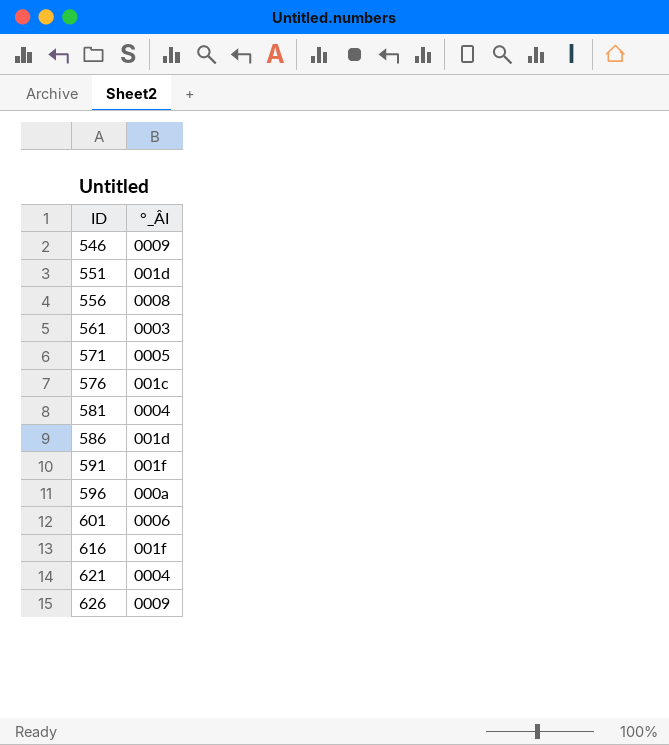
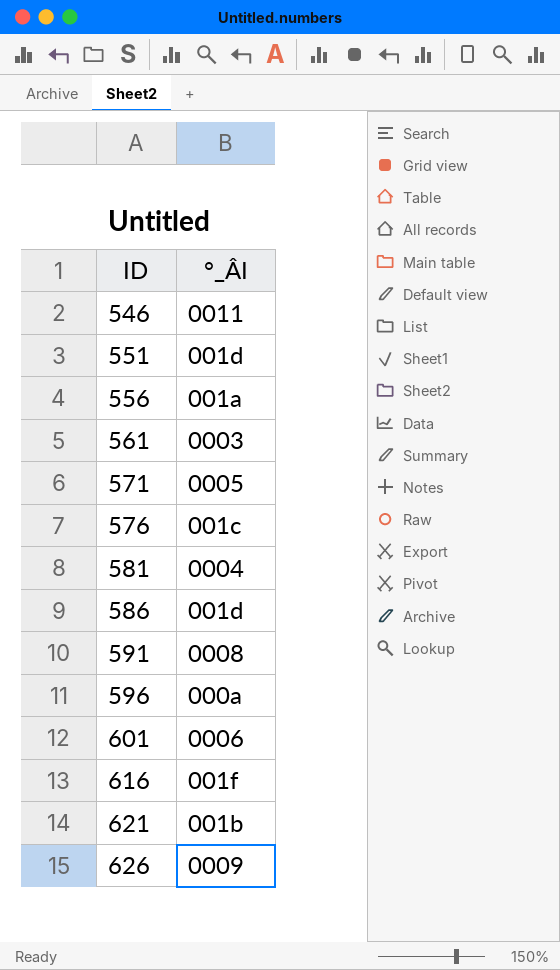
546 | °_ÂI: 0009 -> 0011
556 | °_ÂI: 0008 -> 001a
591 | °_ÂI: 001f -> 0008
621 | °_ÂI: 0004 -> 001b

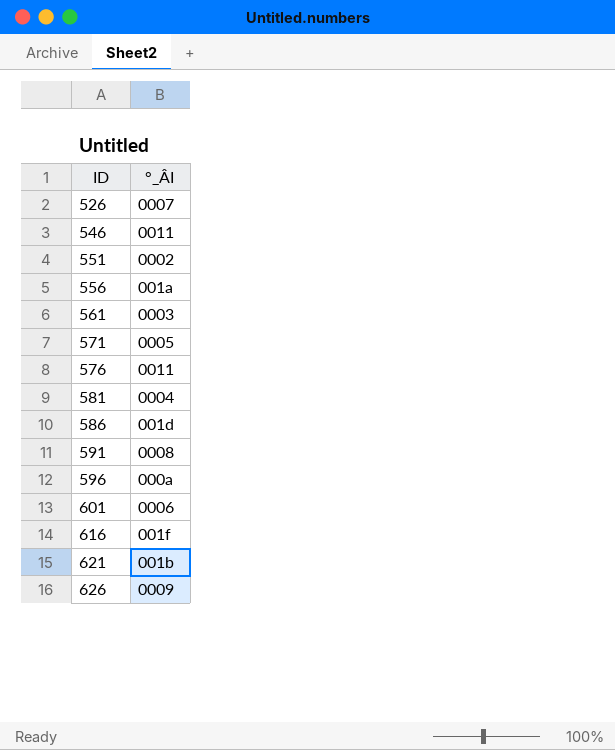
row 526: none -> 0007
551 | °_ÂI: 001d -> 0002
576 | °_ÂI: 001c -> 0011

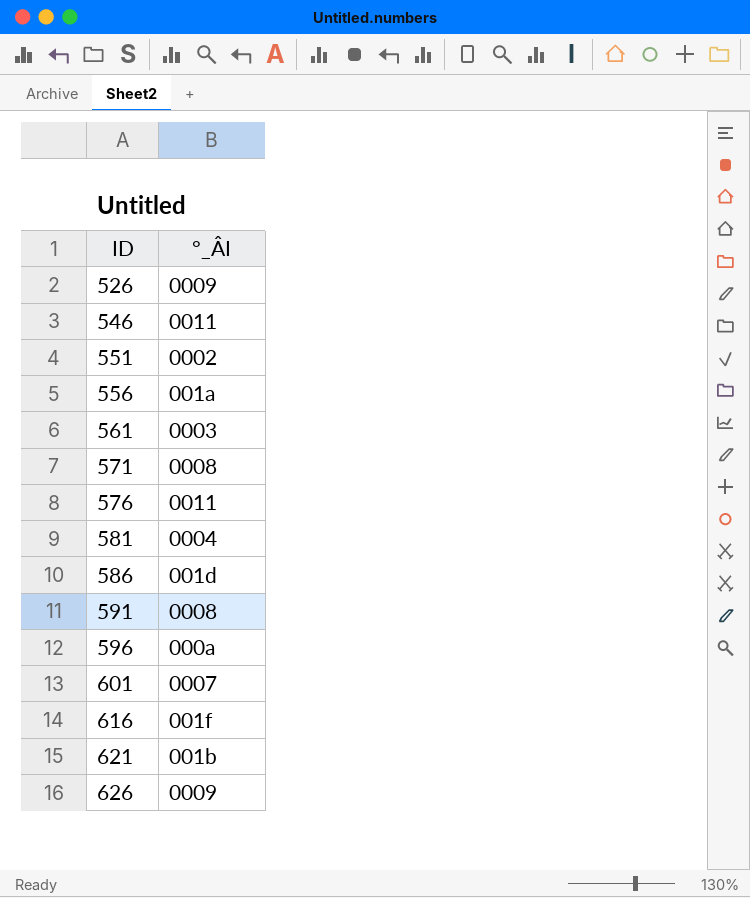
526 | °_ÂI: 0007 -> 0009
571 | °_ÂI: 0005 -> 0008
601 | °_ÂI: 0006 -> 0007

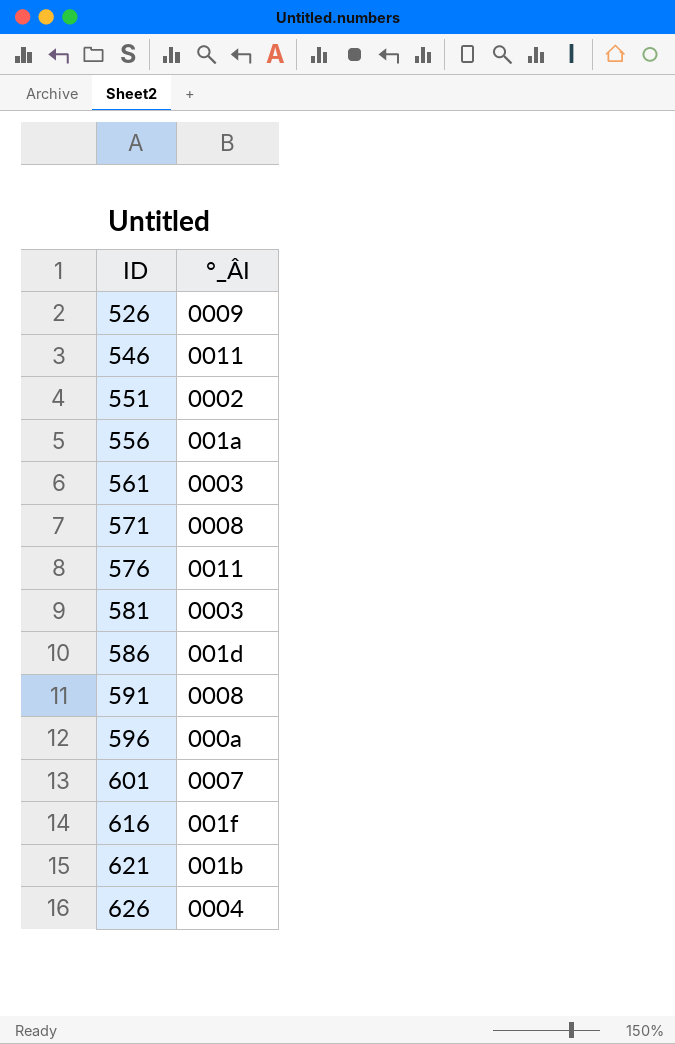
581 | °_ÂI: 0004 -> 0003
626 | °_ÂI: 0009 -> 0004

